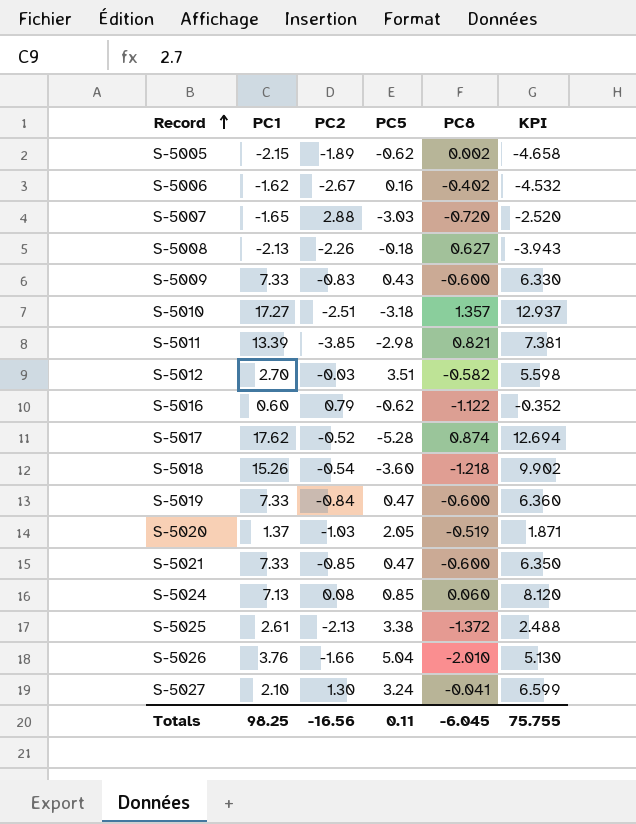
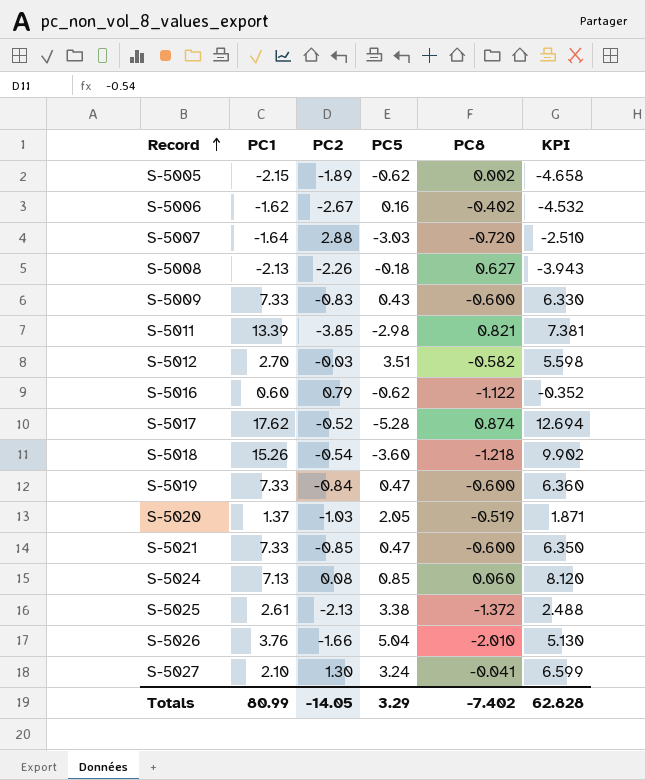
row S-5010: 17.27 | -2.51 | -3.18 | 1.357 | 12.937 -> none
S-5007 | PC1: -1.65 -> -1.64
S-5007 | KPI: -2.520 -> -2.510
Totals | PC1: 98.25 -> 80.99
Totals | PC2: -16.56 -> -14.05
Totals | PC5: 0.11 -> 3.29
Totals | PC8: -6.045 -> -7.402
Totals | KPI: 75.755 -> 62.828

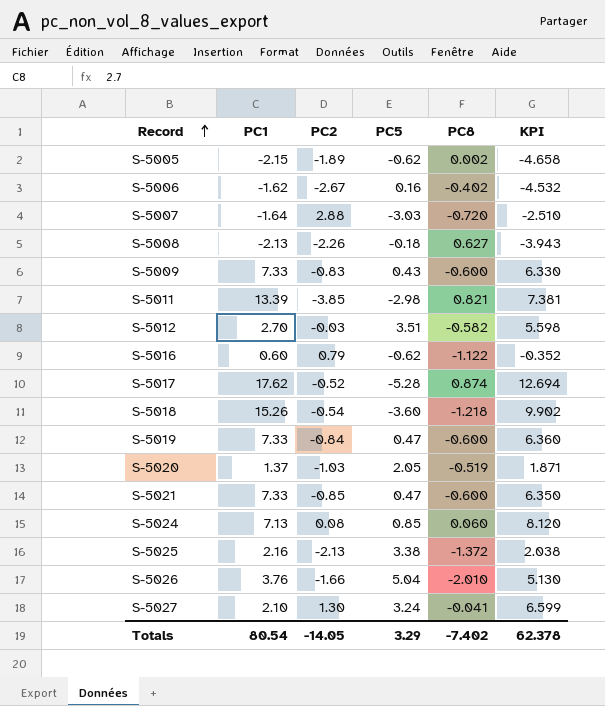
S-5025 | PC1: 2.61 -> 2.16
S-5025 | KPI: 2.488 -> 2.038
Totals | PC1: 80.99 -> 80.54
Totals | KPI: 62.828 -> 62.378

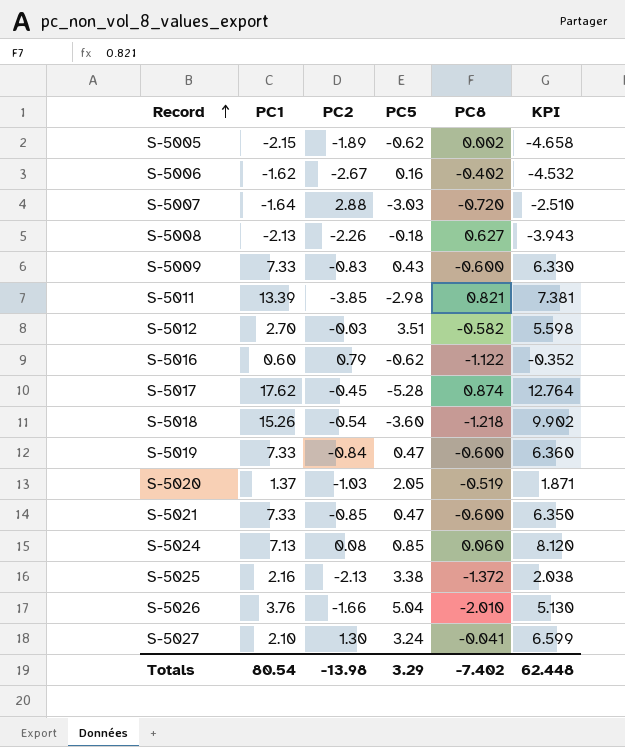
S-5017 | PC2: -0.52 -> -0.45
S-5017 | KPI: 12.694 -> 12.764
Totals | PC2: -14.05 -> -13.98
Totals | KPI: 62.378 -> 62.448

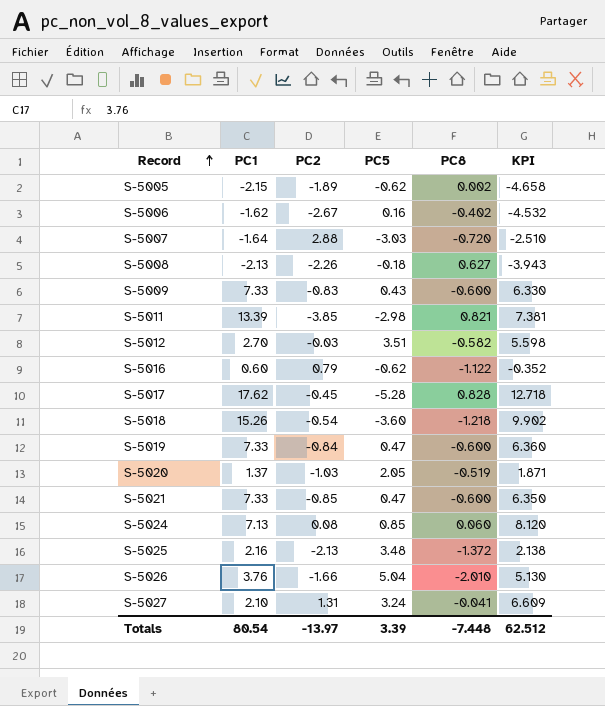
S-5017 | PC8: 0.874 -> 0.828
S-5017 | KPI: 12.764 -> 12.718
S-5025 | PC5: 3.38 -> 3.48
S-5025 | KPI: 2.038 -> 2.138
S-5027 | PC2: 1.30 -> 1.31
S-5027 | KPI: 6.599 -> 6.609
Totals | PC2: -13.98 -> -13.97
Totals | PC5: 3.29 -> 3.39
Totals | PC8: -7.402 -> -7.448
Totals | KPI: 62.448 -> 62.512

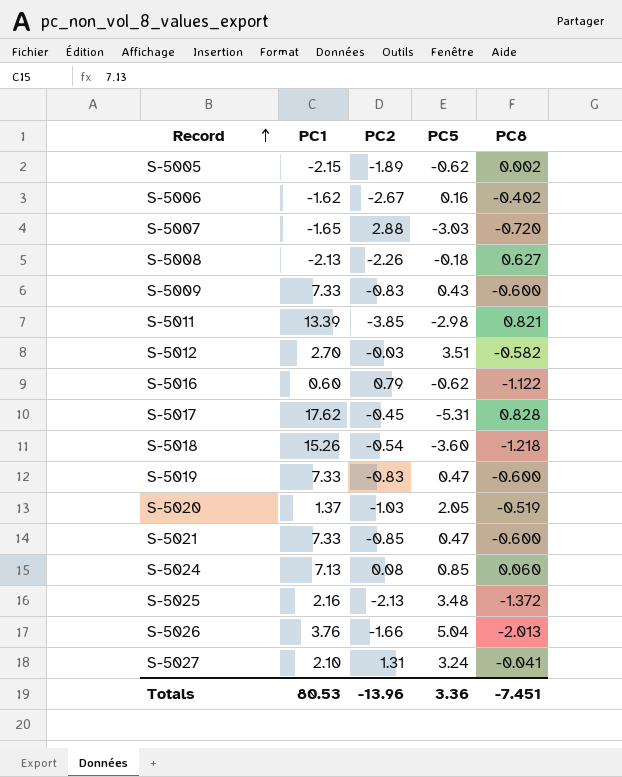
column KPI | formula: [PC1] + [PC2] + [PC5] + [PC8] -> none
S-5007 | PC1: -1.64 -> -1.65
S-5017 | PC5: -5.28 -> -5.31
S-5019 | PC2: -0.84 -> -0.83
S-5026 | PC8: -2.010 -> -2.013
Totals | PC1: 80.54 -> 80.53
Totals | PC2: -13.97 -> -13.96
Totals | PC5: 3.39 -> 3.36
Totals | PC8: -7.448 -> -7.451

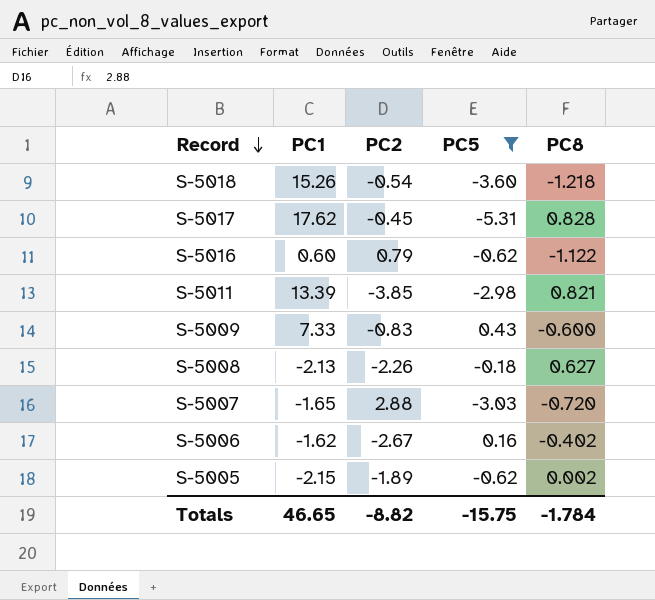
filter: none -> PC5 <= 0.43
row order: Record ascending -> Record descending
Totals | PC1: 80.53 -> 46.65
Totals | PC2: -13.96 -> -8.82
Totals | PC5: 3.36 -> -15.75
Totals | PC8: -7.451 -> -1.784

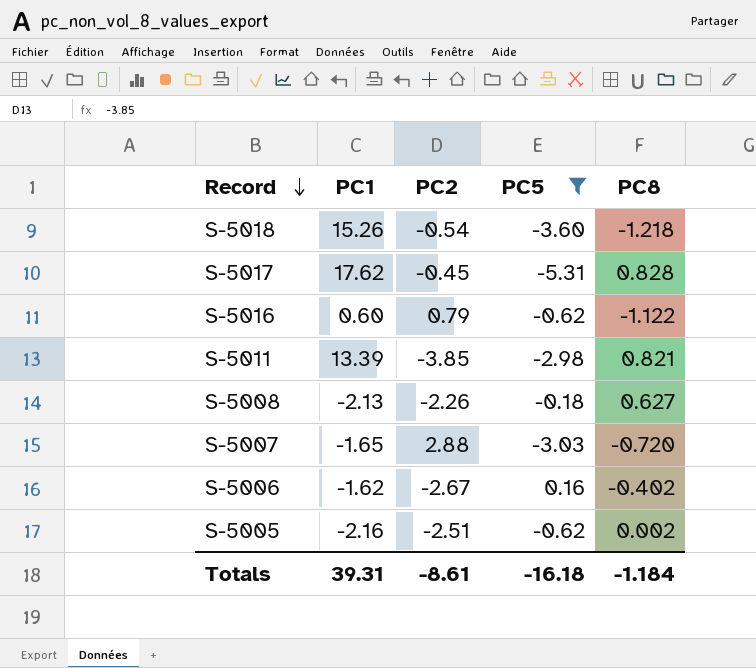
row S-5009: 7.33 | -0.83 | 0.43 | -0.600 -> none
S-5005 | PC1: -2.15 -> -2.16
S-5005 | PC2: -1.89 -> -2.51
Totals | PC1: 46.65 -> 39.31
Totals | PC2: -8.82 -> -8.61
Totals | PC5: -15.75 -> -16.18
Totals | PC8: -1.784 -> -1.184

